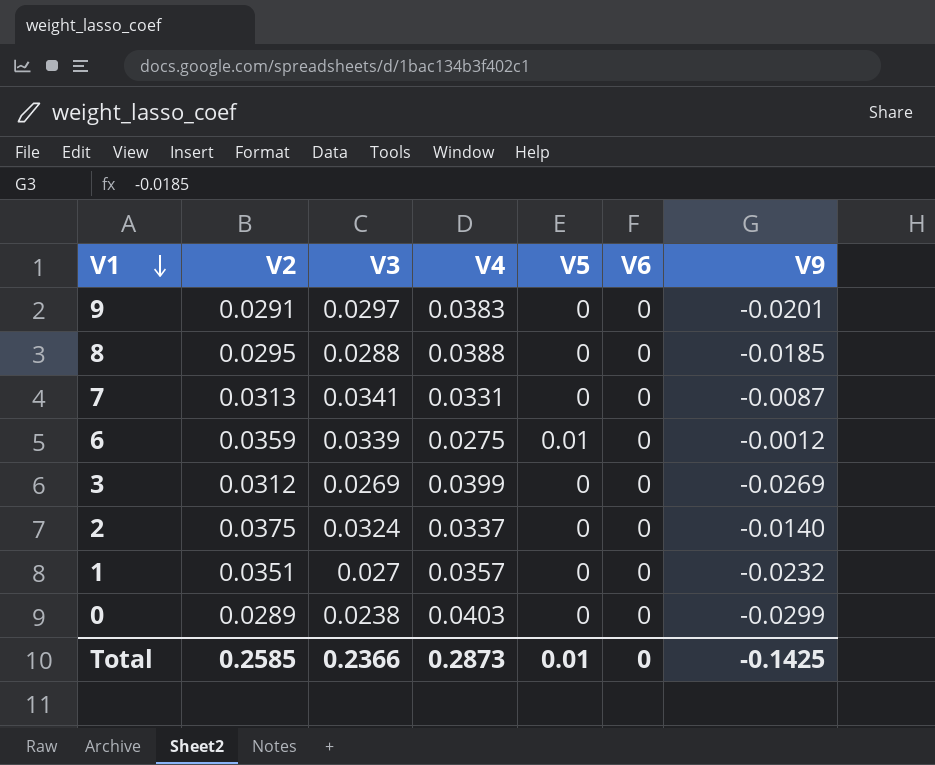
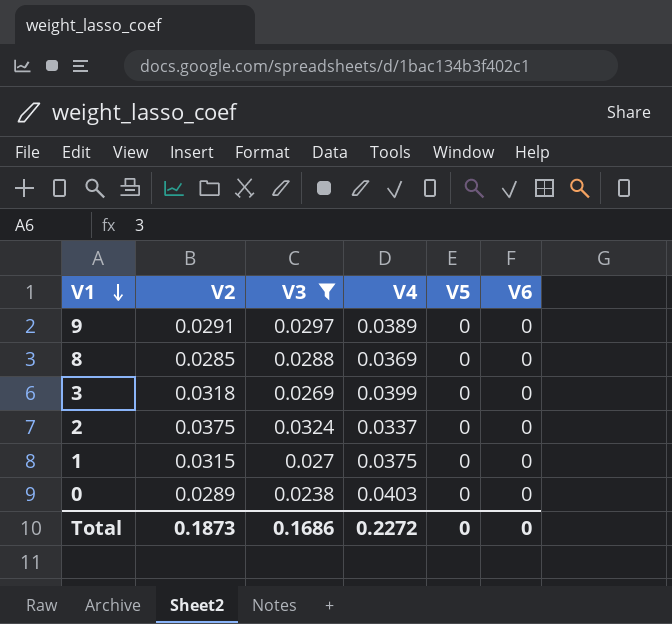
filter: none -> V3 <= 0.0324
column V9 | position: 7 -> none
9 | V4: 0.0383 -> 0.0389
8 | V2: 0.0295 -> 0.0285
8 | V4: 0.0388 -> 0.0369
3 | V2: 0.0312 -> 0.0318
1 | V2: 0.0351 -> 0.0315
1 | V4: 0.0357 -> 0.0375
Total | V2: 0.2585 -> 0.1873
Total | V3: 0.2366 -> 0.1686
Total | V4: 0.2873 -> 0.2272
Total | V5: 0.01 -> 0

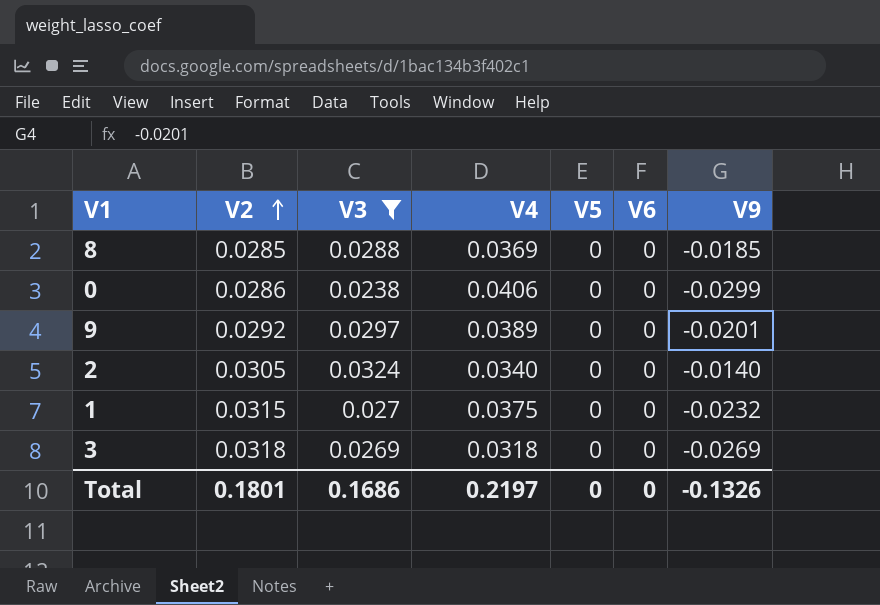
row order: V1 descending -> V2 ascending
column V9 | position: none -> 7
0 | V2: 0.0289 -> 0.0286
0 | V4: 0.0403 -> 0.0406
9 | V2: 0.0291 -> 0.0292
2 | V2: 0.0375 -> 0.0305
2 | V4: 0.0337 -> 0.0340
3 | V4: 0.0399 -> 0.0318
Total | V2: 0.1873 -> 0.1801
Total | V4: 0.2272 -> 0.2197

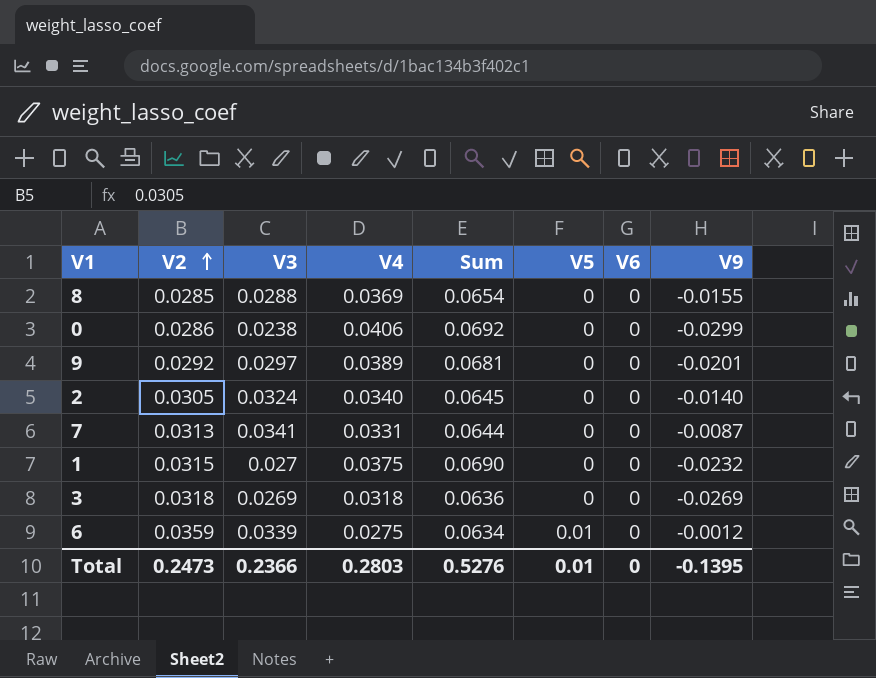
filter: V3 <= 0.0324 -> none
column Sum | formula: none -> [V2] + [V4]
8 | V9: -0.0185 -> -0.0155
Total | V2: 0.1801 -> 0.2473
Total | V3: 0.1686 -> 0.2366
Total | V4: 0.2197 -> 0.2803
Total | V5: 0 -> 0.01
Total | V9: -0.1326 -> -0.1395

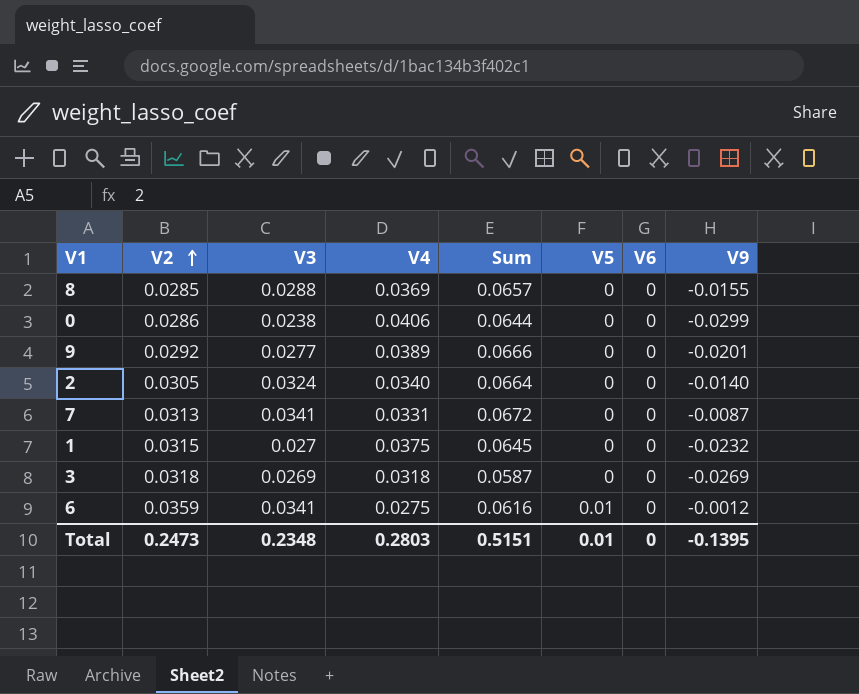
column Sum | formula: [V2] + [V4] -> [V3] + [V4]
9 | V3: 0.0297 -> 0.0277
6 | V3: 0.0339 -> 0.0341
Total | V3: 0.2366 -> 0.2348
Total | Sum: 0.5276 -> 0.5151

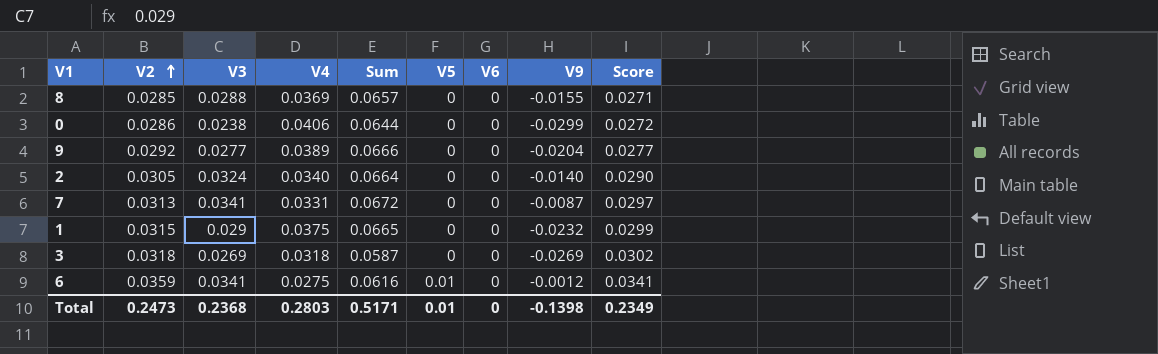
column Score | formula: none -> [V2] * 0.95
9 | V9: -0.0201 -> -0.0204
1 | V3: 0.027 -> 0.029
1 | Sum: 0.0645 -> 0.0665
Total | V3: 0.2348 -> 0.2368
Total | Sum: 0.5151 -> 0.5171
Total | V9: -0.1395 -> -0.1398

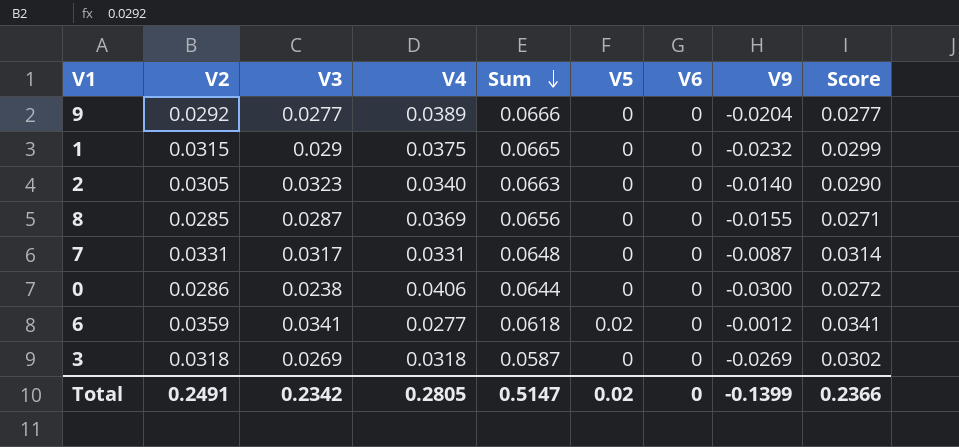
row order: V2 ascending -> Sum descending
2 | V3: 0.0324 -> 0.0323
2 | Sum: 0.0664 -> 0.0663
8 | V3: 0.0288 -> 0.0287
8 | Sum: 0.0657 -> 0.0656
7 | V2: 0.0313 -> 0.0331
7 | V3: 0.0341 -> 0.0317
7 | Sum: 0.0672 -> 0.0648
7 | Score: 0.0297 -> 0.0314
0 | V9: -0.0299 -> -0.0300
6 | V4: 0.0275 -> 0.0277
6 | Sum: 0.0616 -> 0.0618
6 | V5: 0.01 -> 0.02
Total | V2: 0.2473 -> 0.2491
Total | V3: 0.2368 -> 0.2342
Total | V4: 0.2803 -> 0.2805
Total | Sum: 0.5171 -> 0.5147
Total | V5: 0.01 -> 0.02
Total | V9: -0.1398 -> -0.1399
Total | Score: 0.2349 -> 0.2366

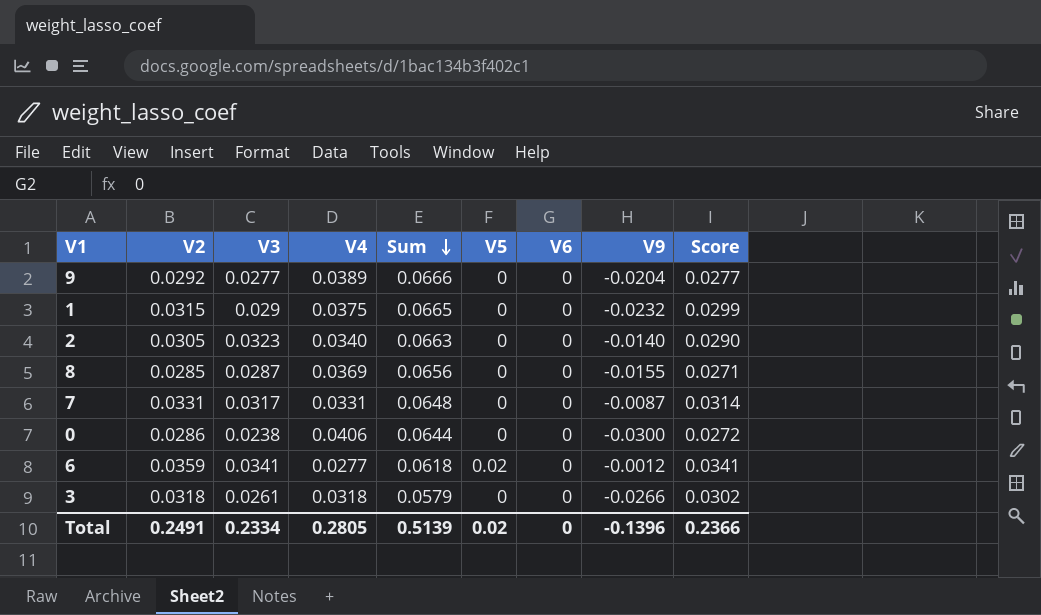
3 | V3: 0.0269 -> 0.0261
3 | Sum: 0.0587 -> 0.0579
3 | V9: -0.0269 -> -0.0266
Total | V3: 0.2342 -> 0.2334
Total | Sum: 0.5147 -> 0.5139
Total | V9: -0.1399 -> -0.1396

